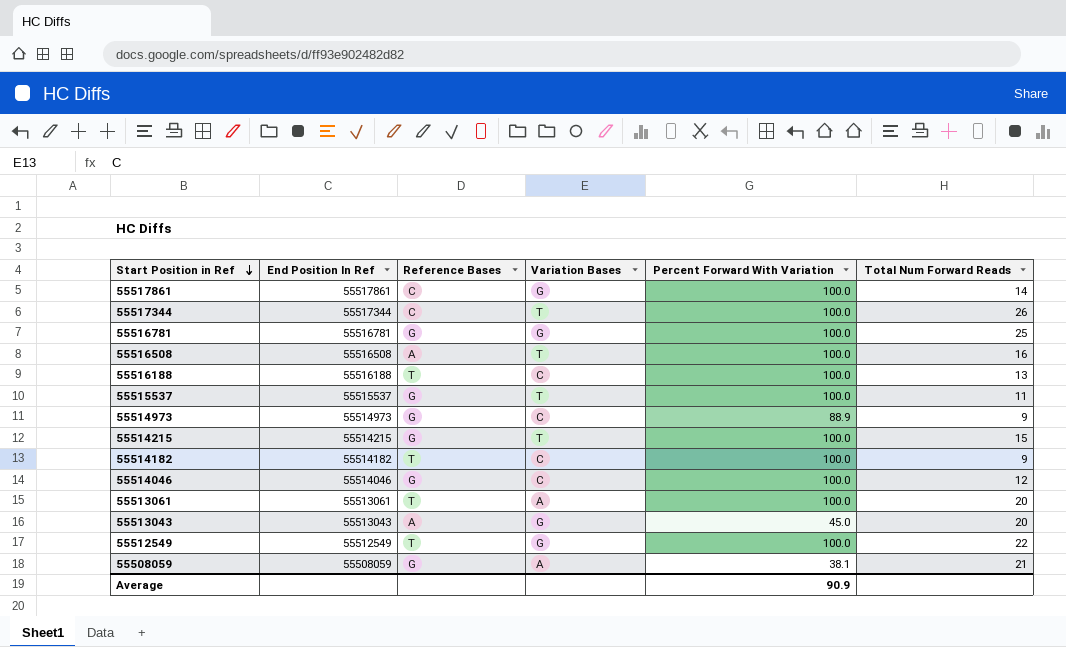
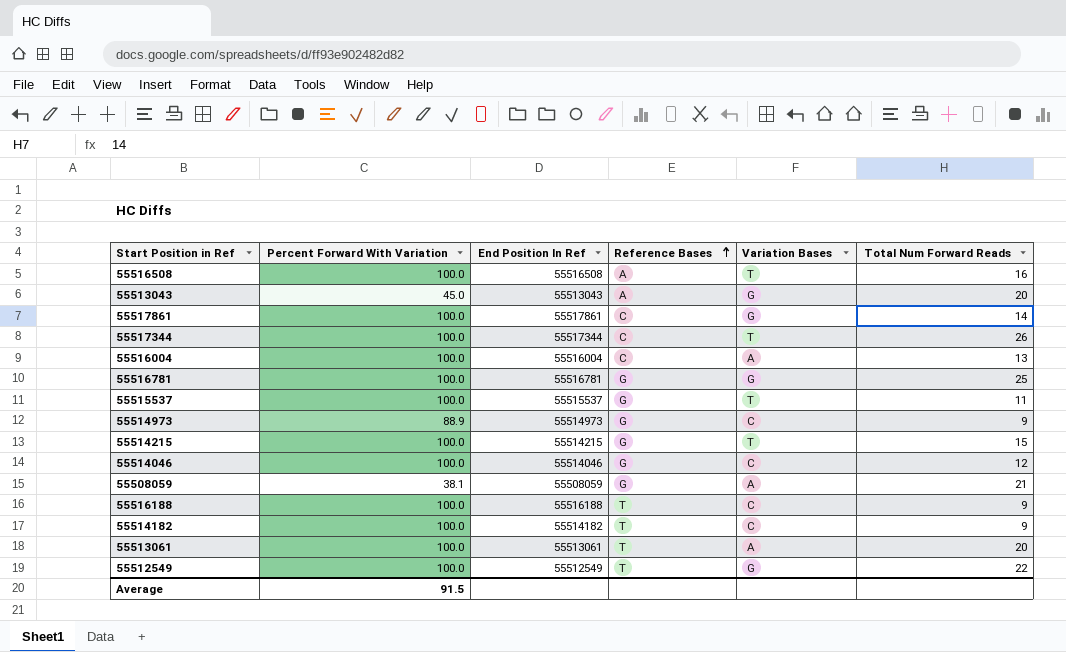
row order: Start Position in Ref descending -> Reference Bases ascending
column Percent Forward With Variation | position: 5 -> 2
row 55516004: none -> 100.0 | 55516004 | C | A | 13
55516188 | Total Num Forward Reads: 13 -> 9
Average | Percent Forward With Variation: 90.9 -> 91.5

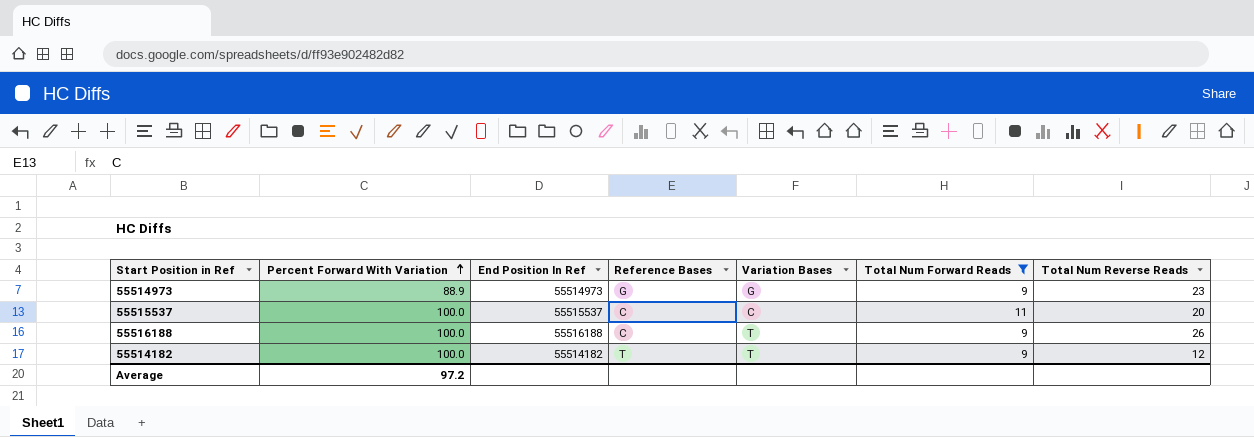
filter: none -> Total Num Forward Reads <= 11
row order: Reference Bases ascending -> Percent Forward With Variation ascending
column Total Num Reverse Reads | position: none -> 7
55514973 | Variation Bases: C -> G
55515537 | Reference Bases: G -> C
55515537 | Variation Bases: T -> C
55516188 | Reference Bases: T -> C
55516188 | Variation Bases: C -> T
55514182 | Variation Bases: C -> T
Average | Percent Forward With Variation: 91.5 -> 97.2

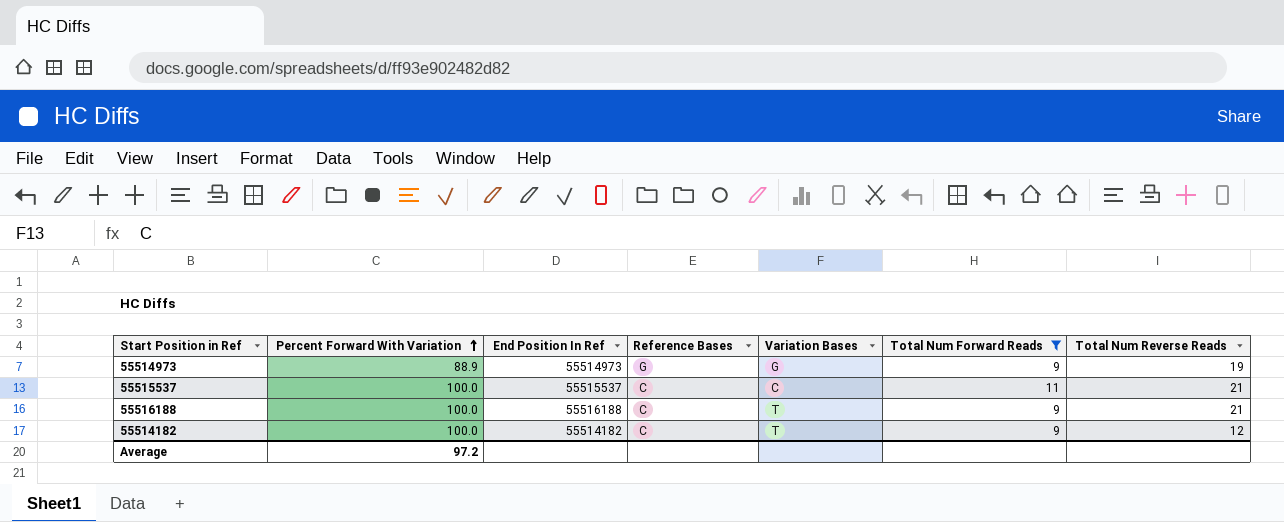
55514973 | Total Num Reverse Reads: 23 -> 19
55515537 | Total Num Reverse Reads: 20 -> 21
55516188 | Total Num Reverse Reads: 26 -> 21
55514182 | Reference Bases: T -> C

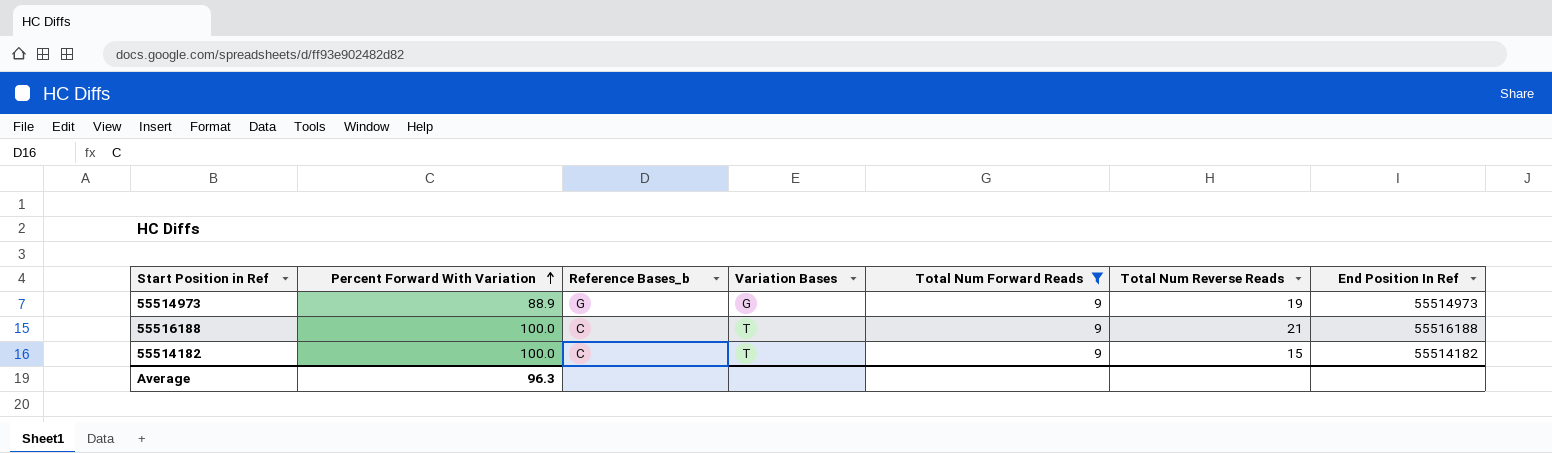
column name: Reference Bases -> Reference Bases_b
column End Position In Ref | position: 3 -> 7
row 55515537: 100.0 | 55515537 | C | C | 11 | 21 -> none
55514182 | Total Num Reverse Reads: 12 -> 15
Average | Percent Forward With Variation: 97.2 -> 96.3

